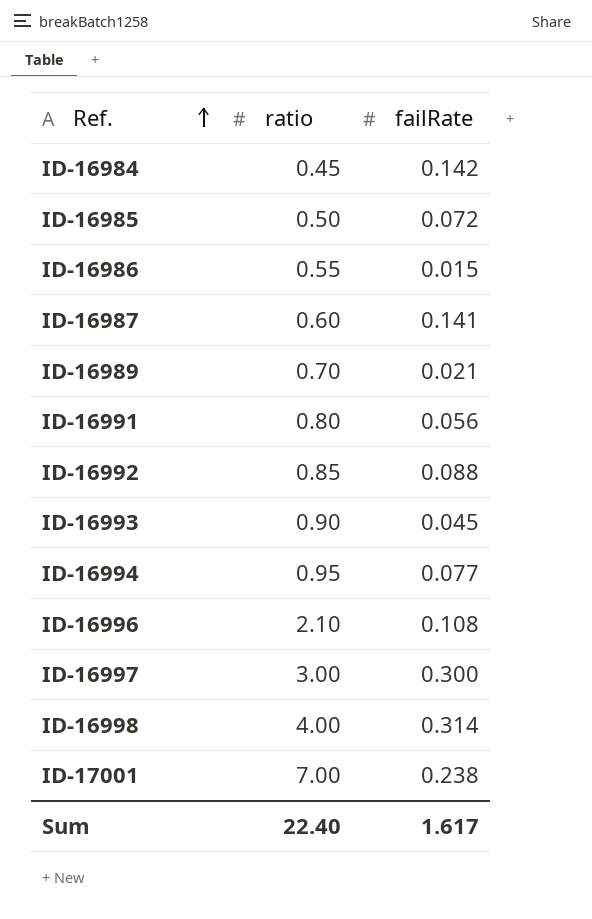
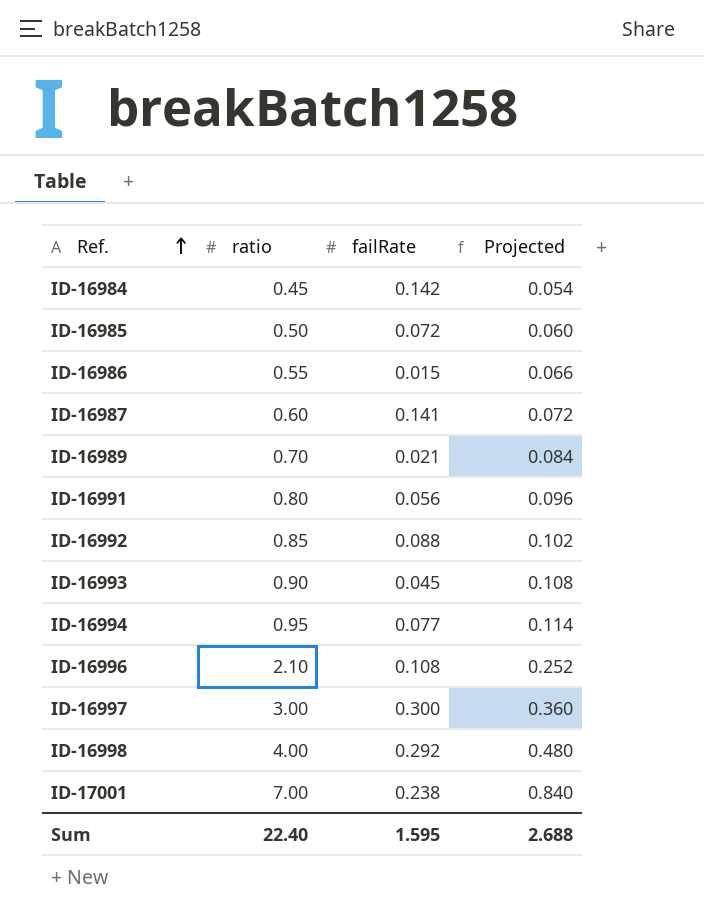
column Projected | formula: none -> [ratio] * 0.12
ID-16998 | failRate: 0.314 -> 0.292
Sum | failRate: 1.617 -> 1.595

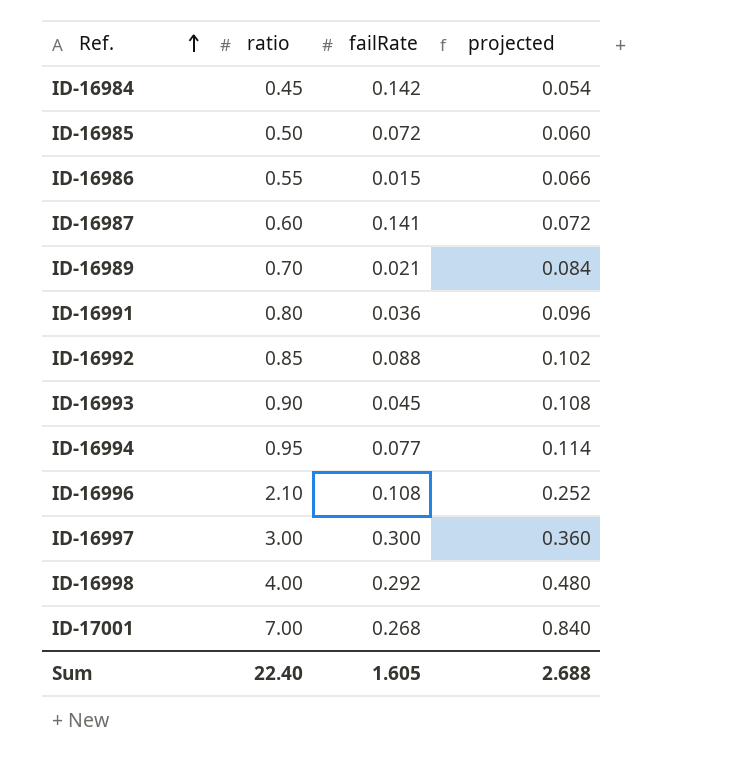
column name: Projected -> projected
ID-16991 | failRate: 0.056 -> 0.036
ID-17001 | failRate: 0.238 -> 0.268
Sum | failRate: 1.595 -> 1.605

